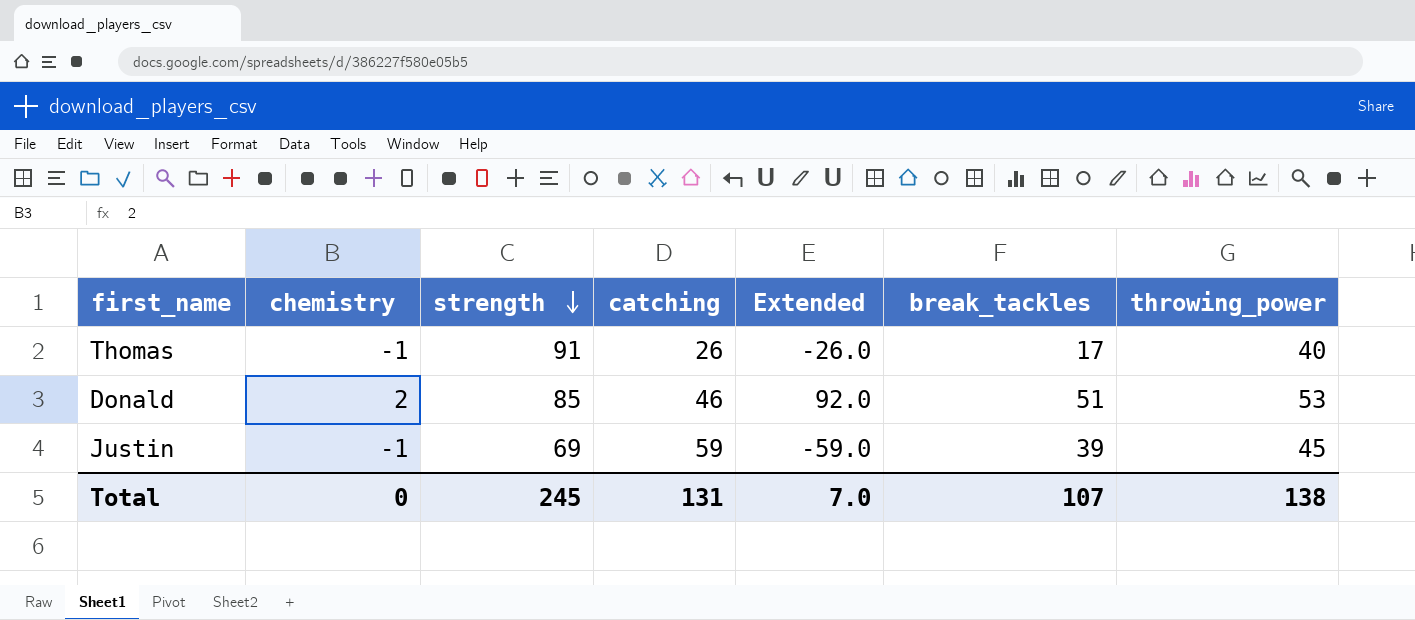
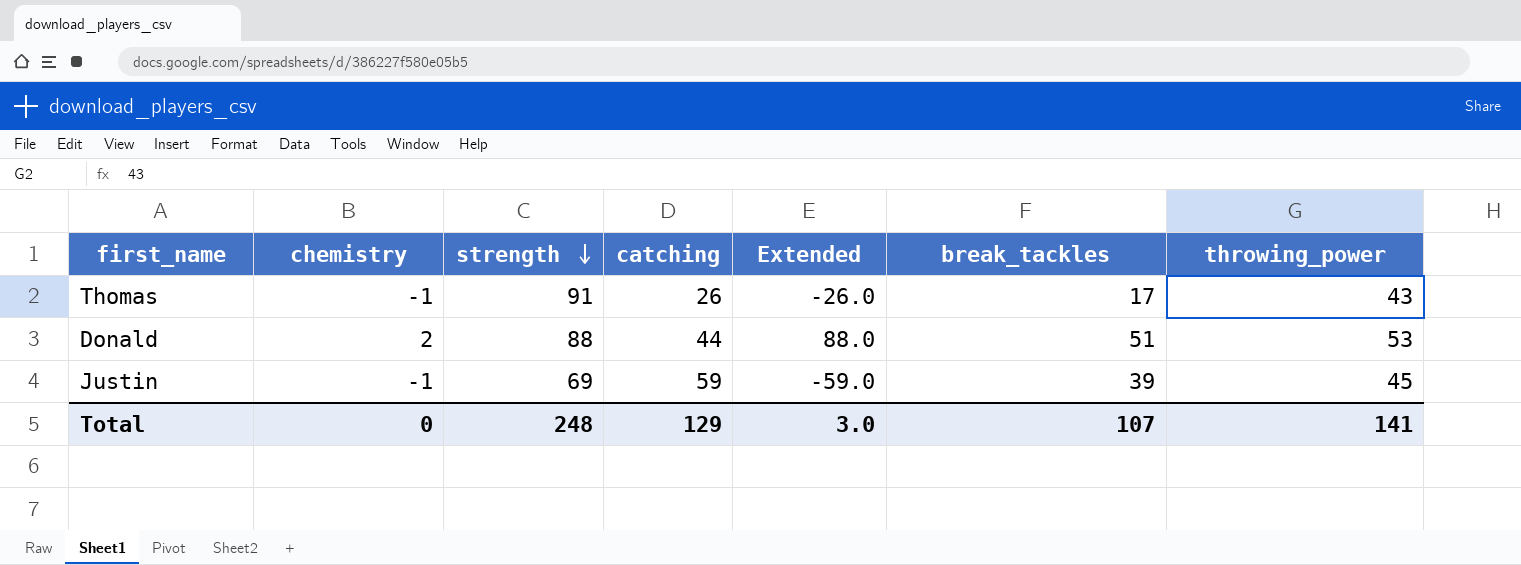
Thomas | throwing_power: 40 -> 43
Donald | strength: 85 -> 88
Donald | catching: 46 -> 44
Donald | Extended: 92.0 -> 88.0
Total | strength: 245 -> 248
Total | catching: 131 -> 129
Total | Extended: 7.0 -> 3.0
Total | throwing_power: 138 -> 141

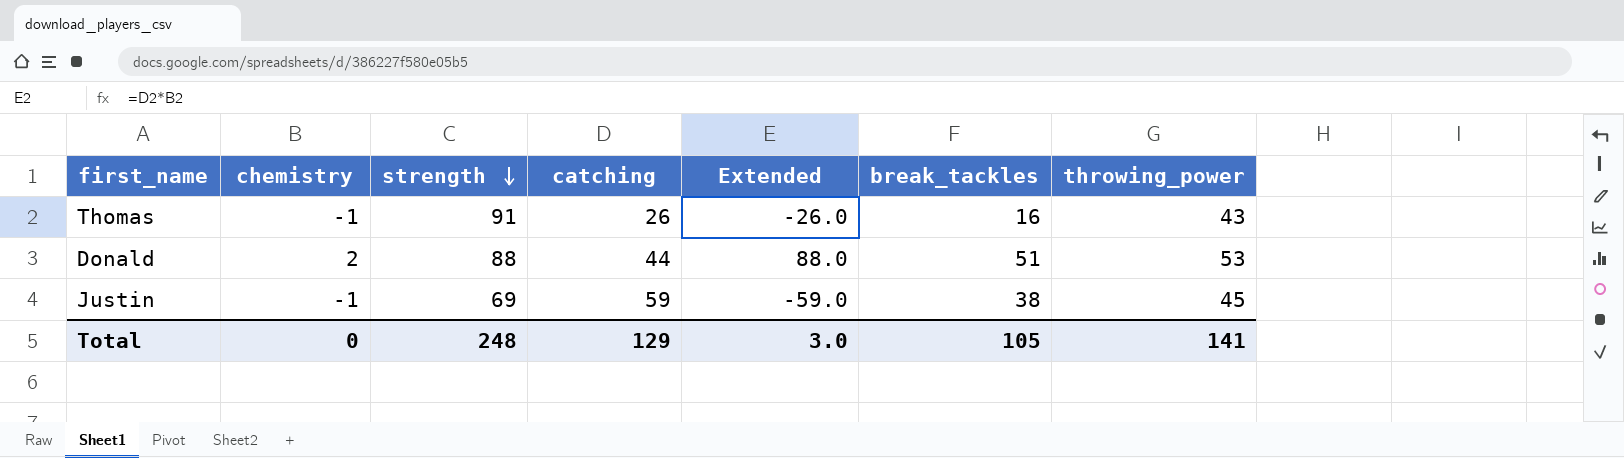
Thomas | break_tackles: 17 -> 16
Justin | break_tackles: 39 -> 38
Total | break_tackles: 107 -> 105

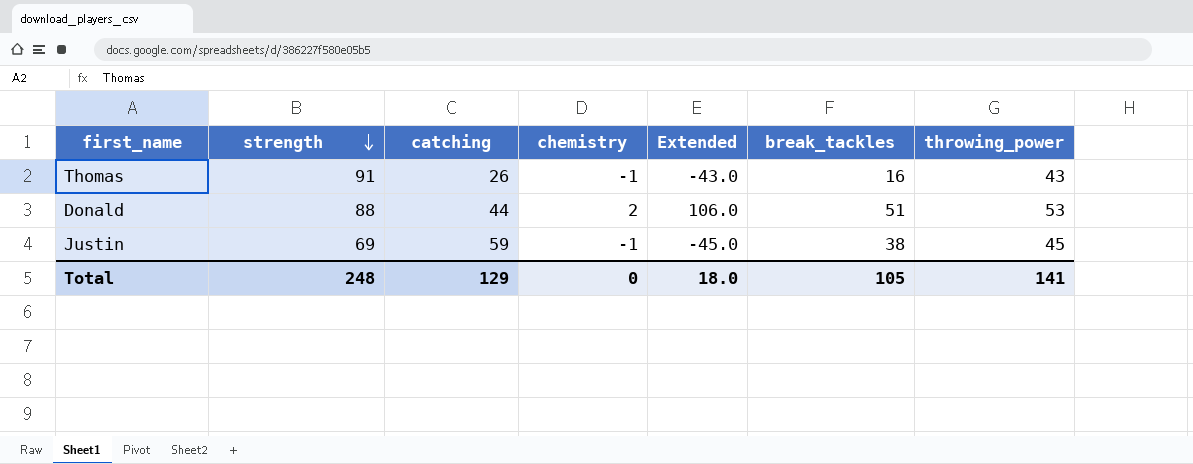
column chemistry | position: 2 -> 4
column Extended | formula: [chemistry] * [catching] -> [chemistry] * [throwing_power]
Total | Extended: 3.0 -> 18.0

